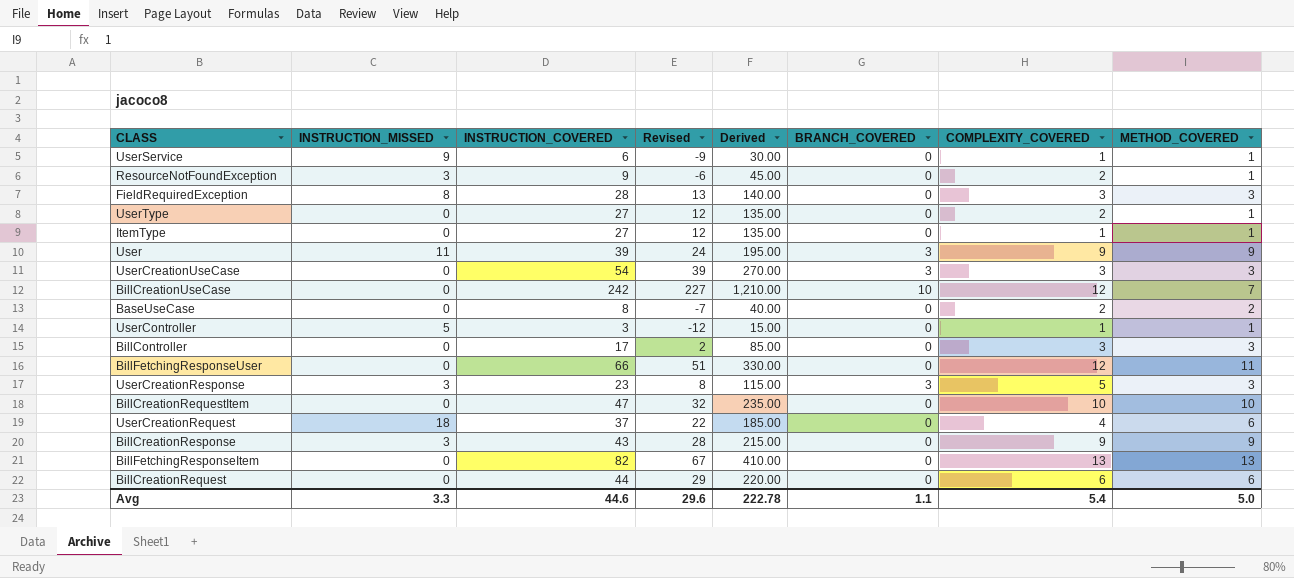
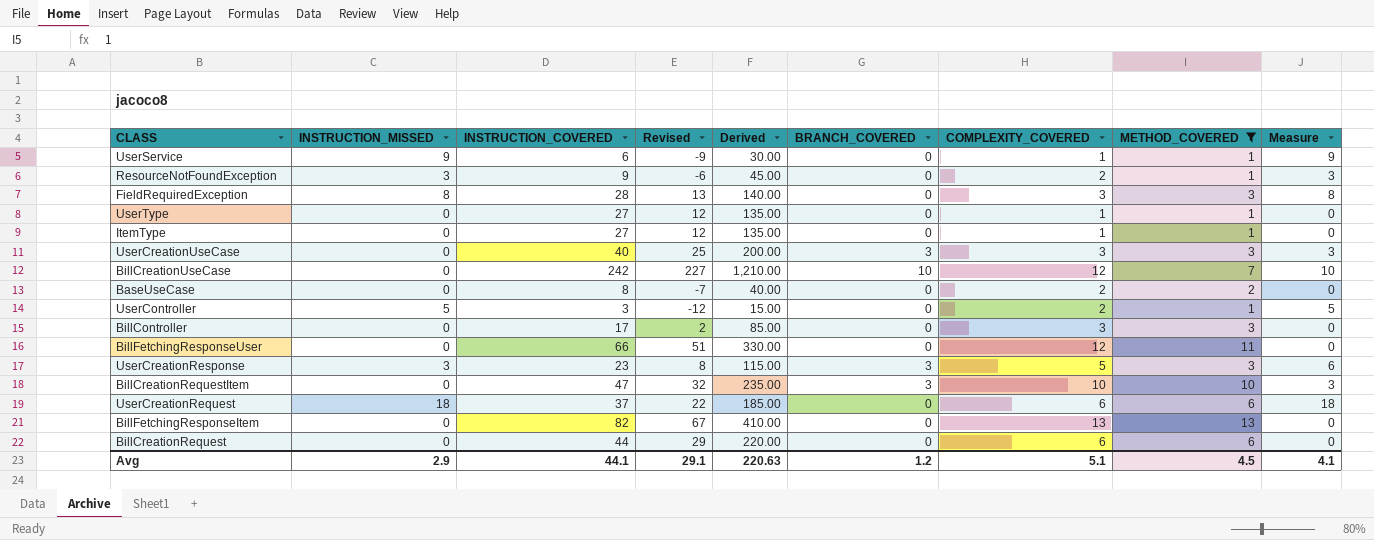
filter: none -> METHOD_COVERED != 9
column Measure | formula: none -> [INSTRUCTION_MISSED] + [BRANCH_COVERED]
UserType | COMPLEXITY_COVERED: 2 -> 1
UserCreationUseCase | INSTRUCTION_COVERED: 54 -> 40
UserCreationUseCase | Revised: 39 -> 25
UserCreationUseCase | Derived: 270.00 -> 200.00
UserController | COMPLEXITY_COVERED: 1 -> 2
BillCreationRequestItem | BRANCH_COVERED: 0 -> 3
UserCreationRequest | COMPLEXITY_COVERED: 4 -> 6
Avg | INSTRUCTION_MISSED: 3.3 -> 2.9
Avg | INSTRUCTION_COVERED: 44.6 -> 44.1
Avg | Revised: 29.6 -> 29.1
Avg | Derived: 222.78 -> 220.63
Avg | BRANCH_COVERED: 1.1 -> 1.2
Avg | COMPLEXITY_COVERED: 5.4 -> 5.1
Avg | METHOD_COVERED: 5.0 -> 4.5

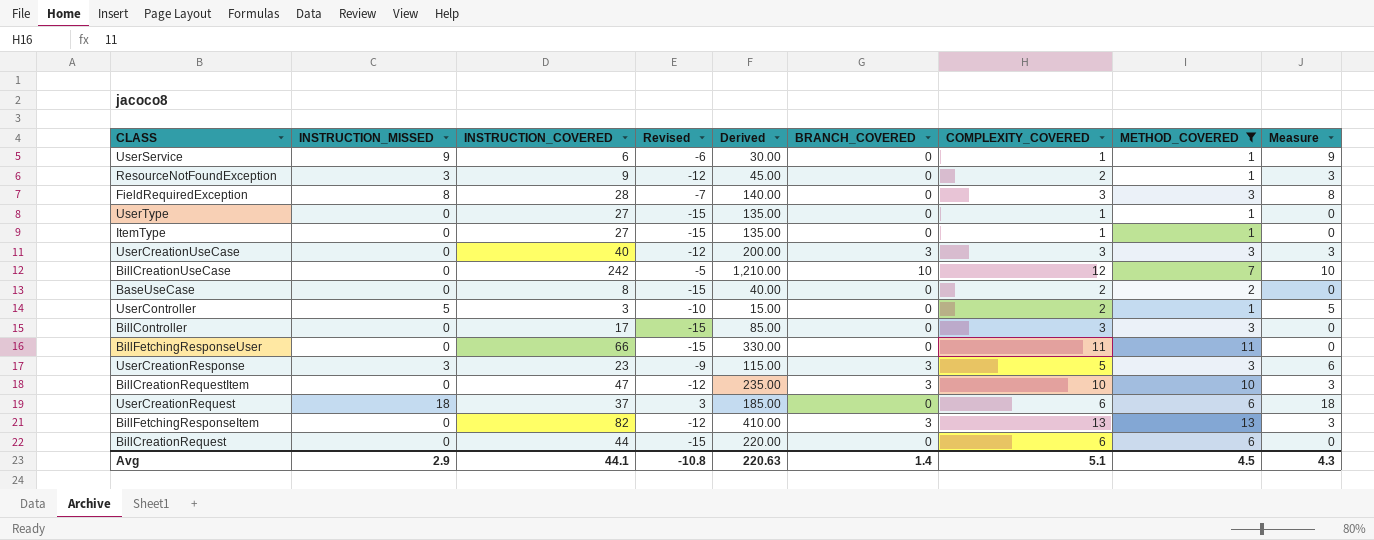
column Revised | formula: [INSTRUCTION_COVERED] - 15 -> [Measure] - 15
BillFetchingResponseUser | COMPLEXITY_COVERED: 12 -> 11
BillFetchingResponseItem | BRANCH_COVERED: 0 -> 3
BillFetchingResponseItem | Measure: 0 -> 3
Avg | Revised: 29.1 -> -10.8
Avg | BRANCH_COVERED: 1.2 -> 1.4
Avg | Measure: 4.1 -> 4.3

